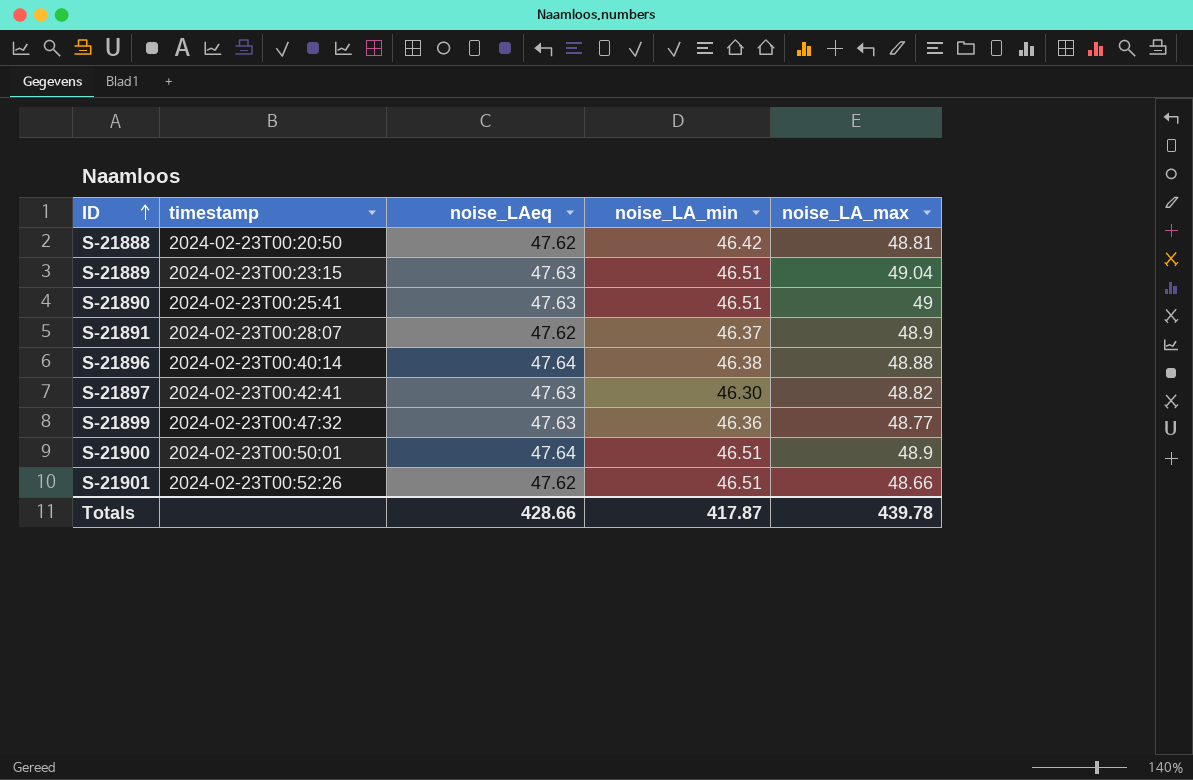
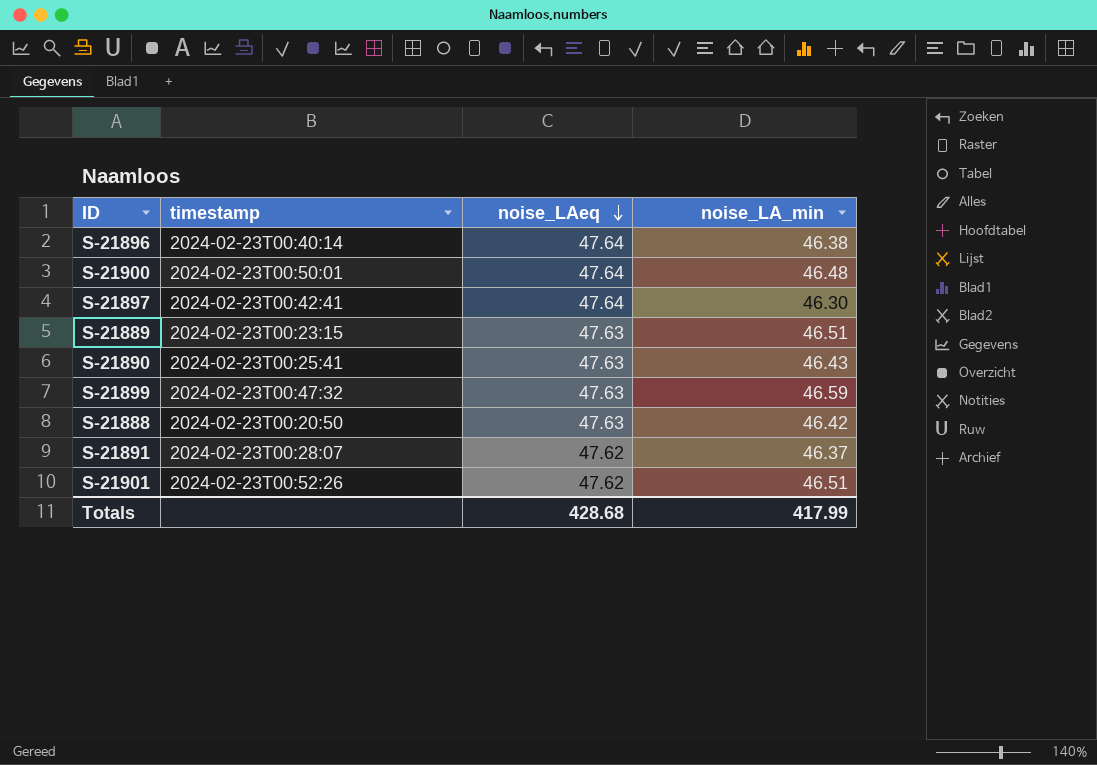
row order: ID ascending -> noise_LAeq descending
column noise_LA_max | position: 5 -> none
S-21900 | noise_LA_min: 46.51 -> 46.48
S-21897 | noise_LAeq: 47.63 -> 47.64
S-21890 | noise_LA_min: 46.51 -> 46.43
S-21899 | noise_LA_min: 46.36 -> 46.59
S-21888 | noise_LAeq: 47.62 -> 47.63
Totals | noise_LAeq: 428.66 -> 428.68
Totals | noise_LA_min: 417.87 -> 417.99

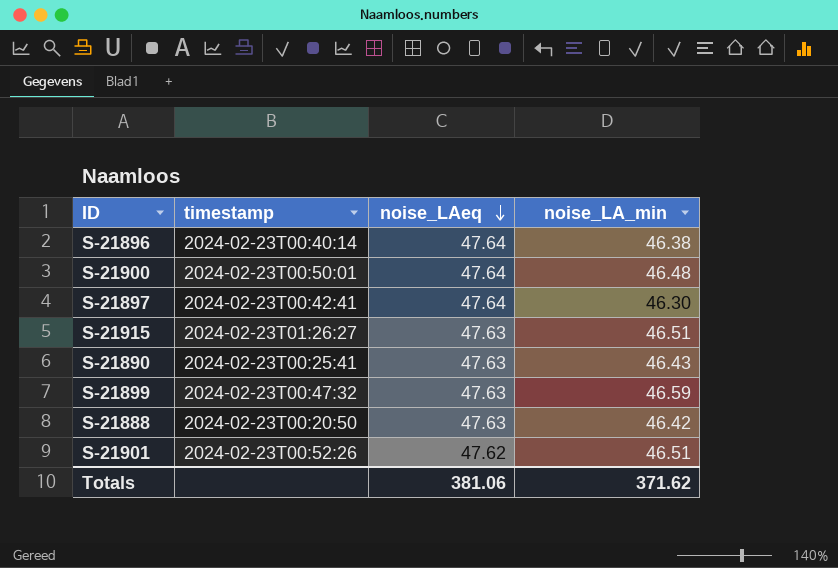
row S-21889: 2024-02-23T00:23:15 | 47.63 | 46.51 -> none
row S-21891: 2024-02-23T00:28:07 | 47.62 | 46.37 -> none
row S-21915: none -> 2024-02-23T01:26:27 | 47.63 | 46.51
Totals | noise_LAeq: 428.68 -> 381.06
Totals | noise_LA_min: 417.99 -> 371.62

